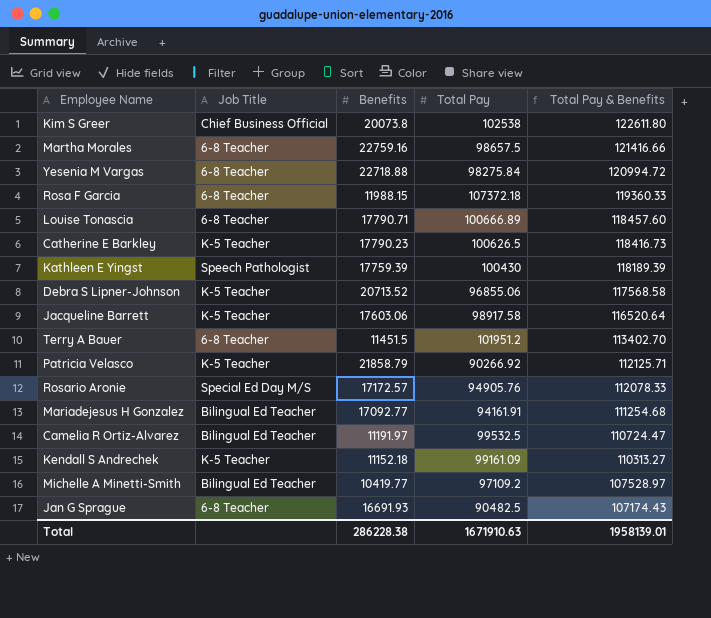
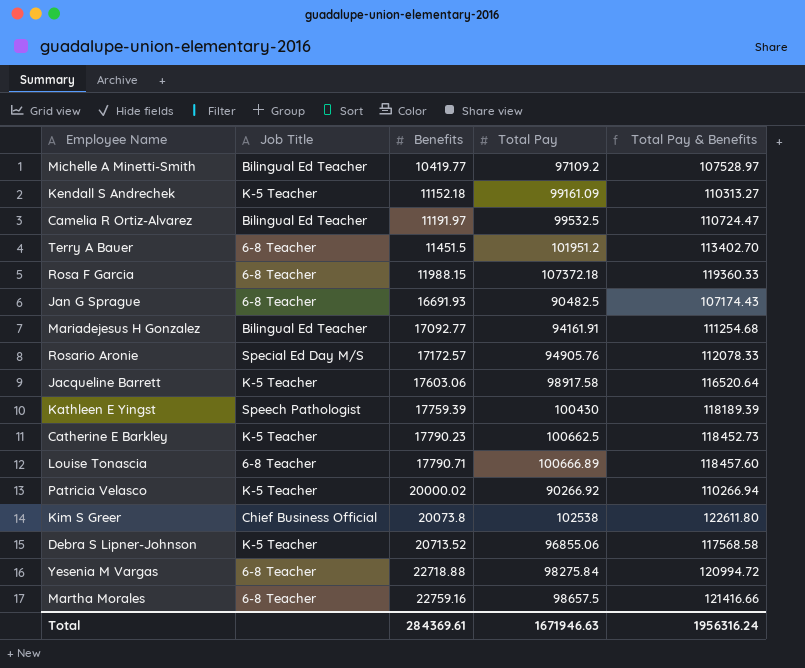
row order: Total Pay & Benefits descending -> Benefits ascending
Catherine E Barkley | Total Pay: 100626.5 -> 100662.5
Catherine E Barkley | Total Pay & Benefits: 118416.73 -> 118452.73
Patricia Velasco | Benefits: 21858.79 -> 20000.02
Patricia Velasco | Total Pay & Benefits: 112125.71 -> 110266.94
Total | Benefits: 286228.38 -> 284369.61
Total | Total Pay: 1671910.63 -> 1671946.63
Total | Total Pay & Benefits: 1958139.01 -> 1956316.24

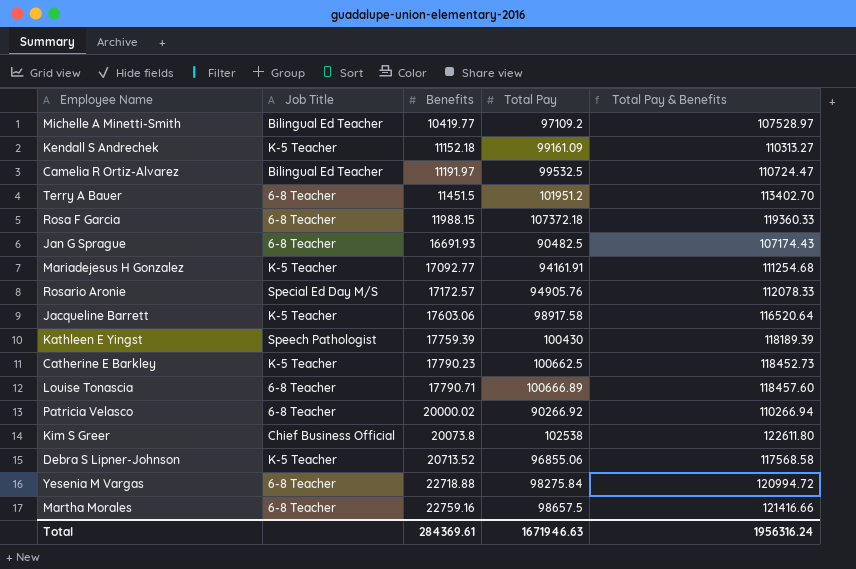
Mariadejesus H Gonzalez | Job Title: Bilingual Ed Teacher -> K-5 Teacher
Patricia Velasco | Job Title: K-5 Teacher -> 6-8 Teacher

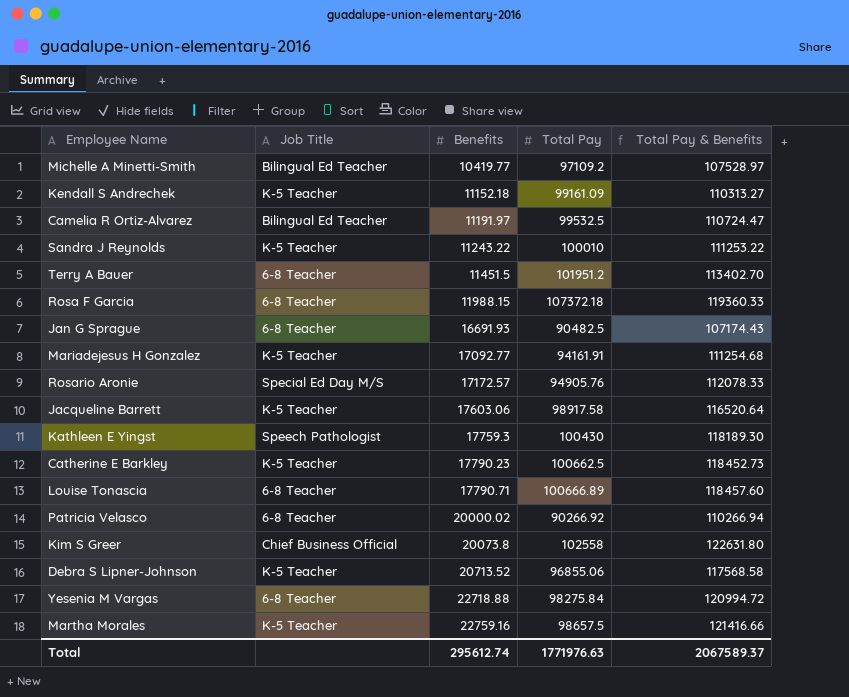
row Sandra J Reynolds: none -> K-5 Teacher | 11243.22 | 100010 | 111253.22
Kathleen E Yingst | Benefits: 17759.39 -> 17759.3
Kathleen E Yingst | Total Pay & Benefits: 118189.39 -> 118189.30
Kim S Greer | Total Pay: 102538 -> 102558
Kim S Greer | Total Pay & Benefits: 122611.80 -> 122631.80
Martha Morales | Job Title: 6-8 Teacher -> K-5 Teacher
Total | Benefits: 284369.61 -> 295612.74
Total | Total Pay: 1671946.63 -> 1771976.63
Total | Total Pay & Benefits: 1956316.24 -> 2067589.37

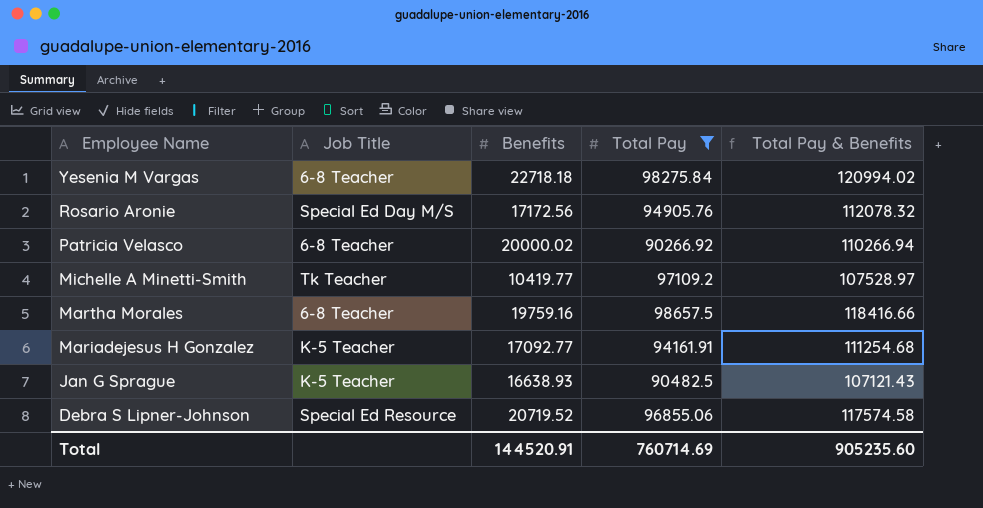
filter: none -> Total Pay <= 98657.5
row order: Benefits ascending -> Employee Name descending
Yesenia M Vargas | Benefits: 22718.88 -> 22718.18
Yesenia M Vargas | Total Pay & Benefits: 120994.72 -> 120994.02
Rosario Aronie | Benefits: 17172.57 -> 17172.56
Rosario Aronie | Total Pay & Benefits: 112078.33 -> 112078.32
Michelle A Minetti-Smith | Job Title: Bilingual Ed Teacher -> Tk Teacher
Martha Morales | Job Title: K-5 Teacher -> 6-8 Teacher
Martha Morales | Benefits: 22759.16 -> 19759.16
Martha Morales | Total Pay & Benefits: 121416.66 -> 118416.66
Jan G Sprague | Job Title: 6-8 Teacher -> K-5 Teacher
Jan G Sprague | Benefits: 16691.93 -> 16638.93
Jan G Sprague | Total Pay & Benefits: 107174.43 -> 107121.43
Debra S Lipner-Johnson | Job Title: K-5 Teacher -> Special Ed Resource
Debra S Lipner-Johnson | Benefits: 20713.52 -> 20719.52
Debra S Lipner-Johnson | Total Pay & Benefits: 117568.58 -> 117574.58
Total | Benefits: 295612.74 -> 144520.91
Total | Total Pay: 1771976.63 -> 760714.69
Total | Total Pay & Benefits: 2067589.37 -> 905235.60

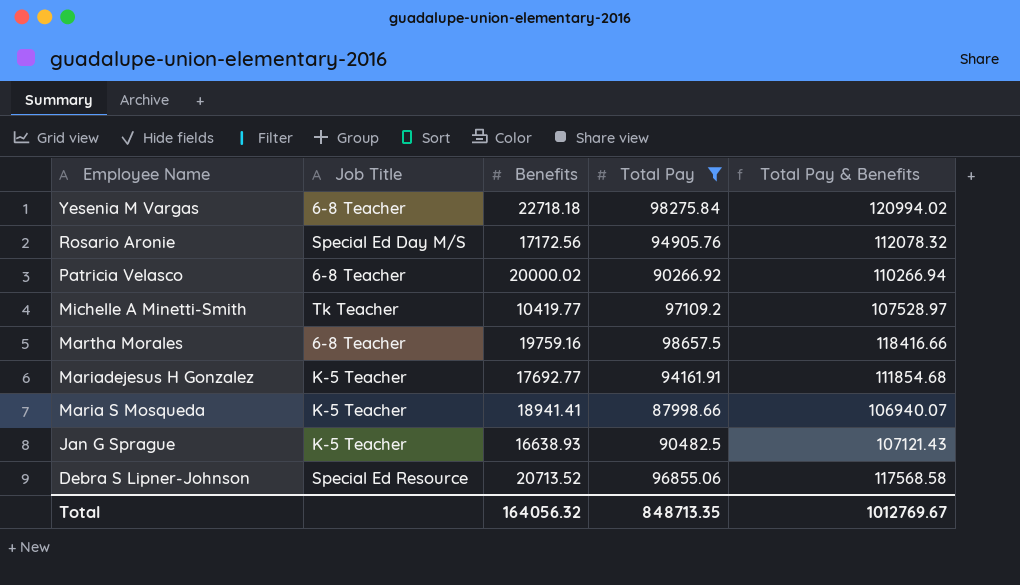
Mariadejesus H Gonzalez | Benefits: 17092.77 -> 17692.77
Mariadejesus H Gonzalez | Total Pay & Benefits: 111254.68 -> 111854.68
row Maria S Mosqueda: none -> K-5 Teacher | 18941.41 | 87998.66 | 106940.07
Debra S Lipner-Johnson | Benefits: 20719.52 -> 20713.52
Debra S Lipner-Johnson | Total Pay & Benefits: 117574.58 -> 117568.58
Total | Benefits: 144520.91 -> 164056.32
Total | Total Pay: 760714.69 -> 848713.35
Total | Total Pay & Benefits: 905235.60 -> 1012769.67

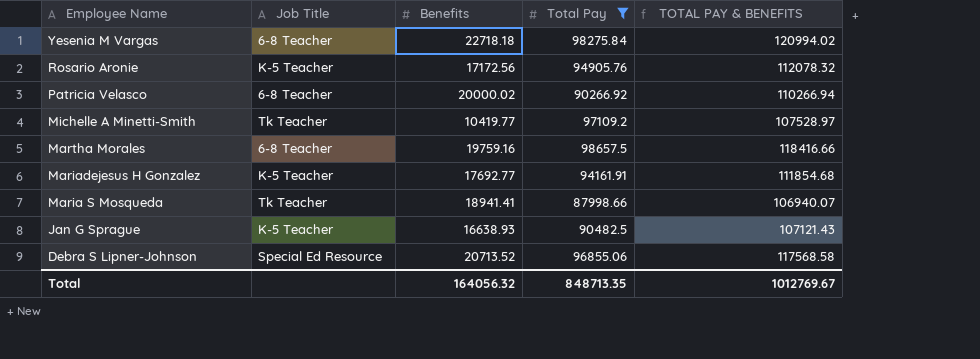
column name: Total Pay & Benefits -> TOTAL PAY & BENEFITS
Rosario Aronie | Job Title: Special Ed Day M/S -> K-5 Teacher
Maria S Mosqueda | Job Title: K-5 Teacher -> Tk Teacher

